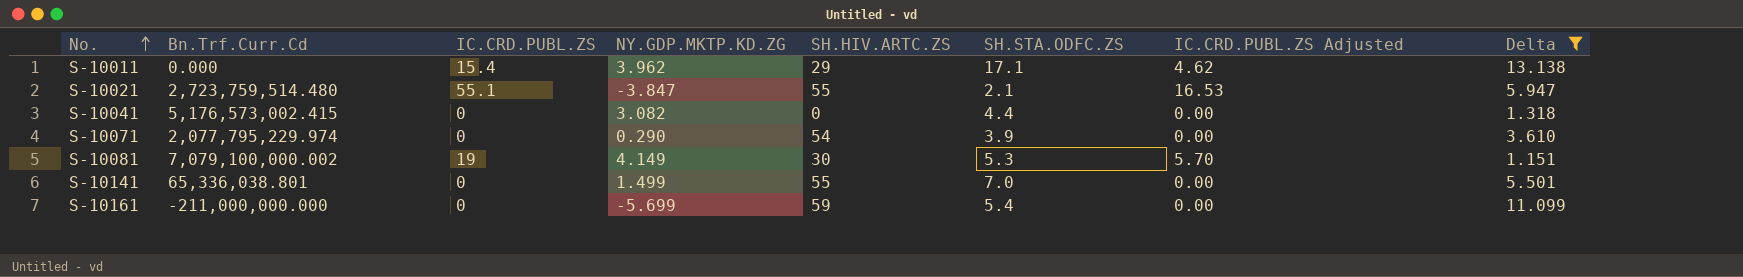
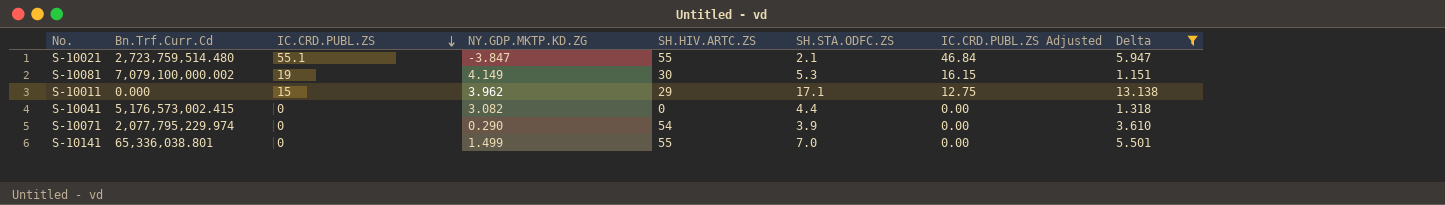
row order: No. ascending -> IC.CRD.PUBL.ZS descending
column IC.CRD.PUBL.ZS Adjusted | formula: [IC.CRD.PUBL.ZS] * 0.3 -> [IC.CRD.PUBL.ZS] * 0.85
row S-10161: -211,000,000.000 | 0 | -5.699 | 59 | 5.4 | 0.00 | 11.099 -> none
S-10011 | IC.CRD.PUBL.ZS: 15.4 -> 15

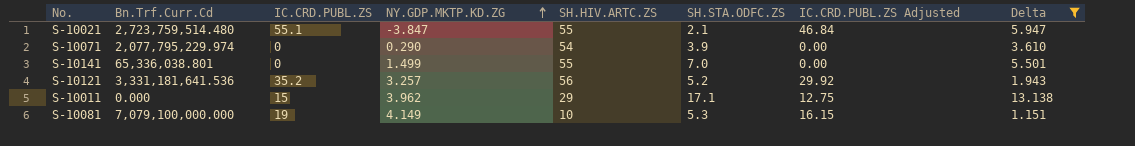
row order: IC.CRD.PUBL.ZS descending -> NY.GDP.MKTP.KD.ZG ascending
row S-10041: 5,176,573,002.415 | 0 | 3.082 | 0 | 4.4 | 0.00 | 1.318 -> none
row S-10121: none -> 3,331,181,641.536 | 35.2 | 3.257 | 56 | 5.2 | 29.92 | 1.943
S-10081 | Bn.Trf.Curr.Cd: 7,079,100,000.002 -> 7,079,100,000.000
S-10081 | SH.HIV.ARTC.ZS: 30 -> 10

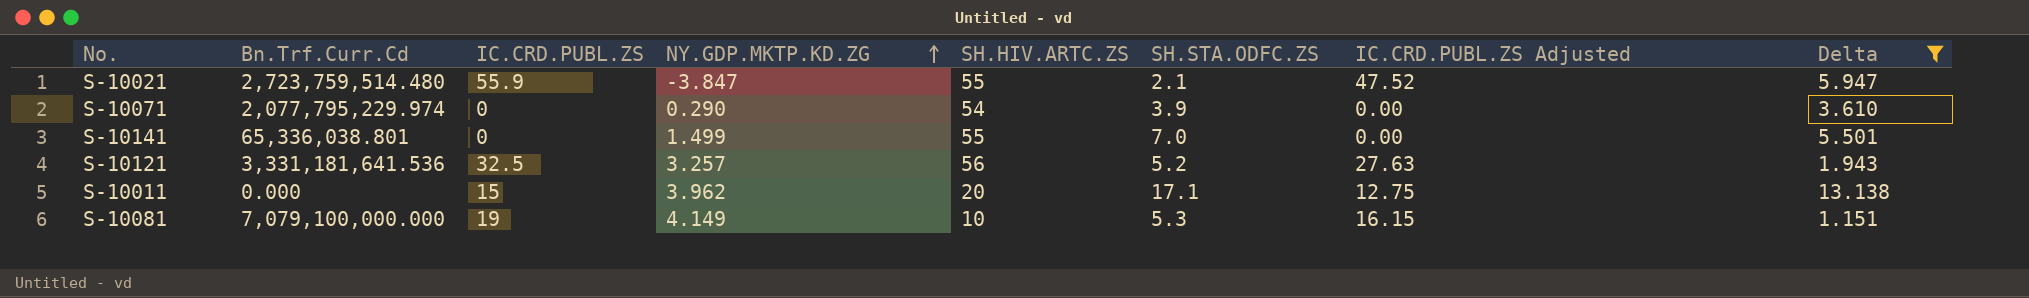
S-10021 | IC.CRD.PUBL.ZS: 55.1 -> 55.9
S-10021 | IC.CRD.PUBL.ZS Adjusted: 46.84 -> 47.52
S-10121 | IC.CRD.PUBL.ZS: 35.2 -> 32.5
S-10121 | IC.CRD.PUBL.ZS Adjusted: 29.92 -> 27.63
S-10011 | SH.HIV.ARTC.ZS: 29 -> 20

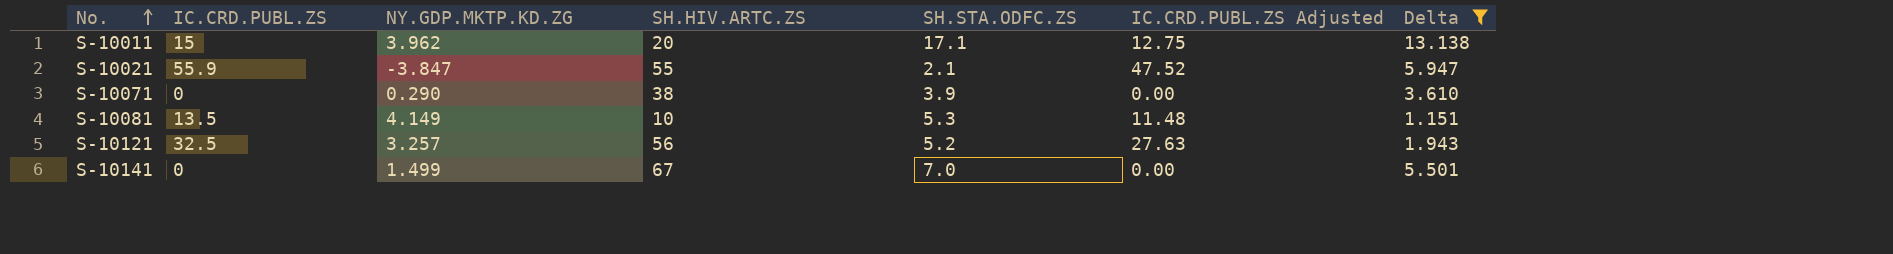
row order: NY.GDP.MKTP.KD.ZG ascending -> No. ascending
column Bn.Trf.Curr.Cd | position: 2 -> none
S-10071 | SH.HIV.ARTC.ZS: 54 -> 38
S-10081 | IC.CRD.PUBL.ZS: 19 -> 13.5
S-10081 | IC.CRD.PUBL.ZS Adjusted: 16.15 -> 11.48
S-10141 | SH.HIV.ARTC.ZS: 55 -> 67

